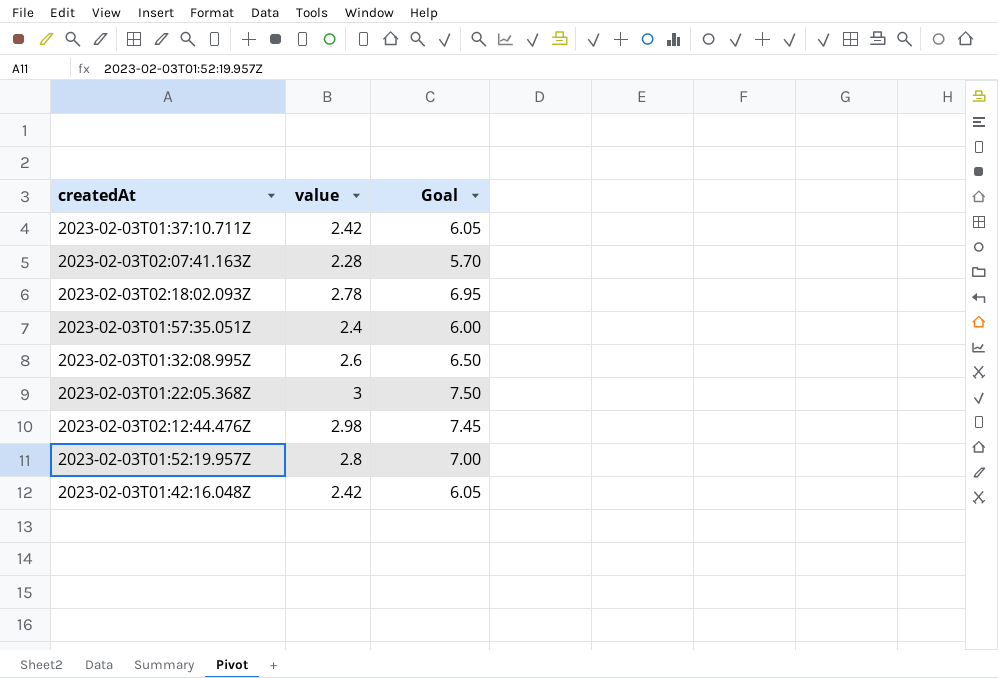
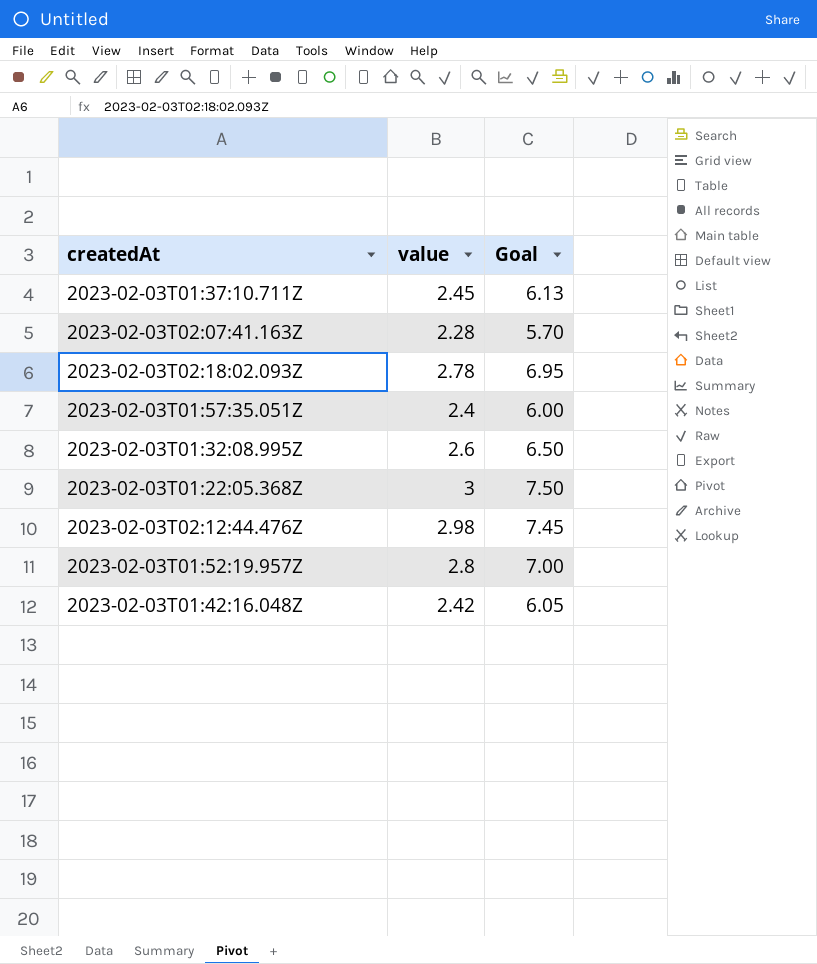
2023-02-03T01:37:10.711Z | value: 2.42 -> 2.45
2023-02-03T01:37:10.711Z | Goal: 6.05 -> 6.13

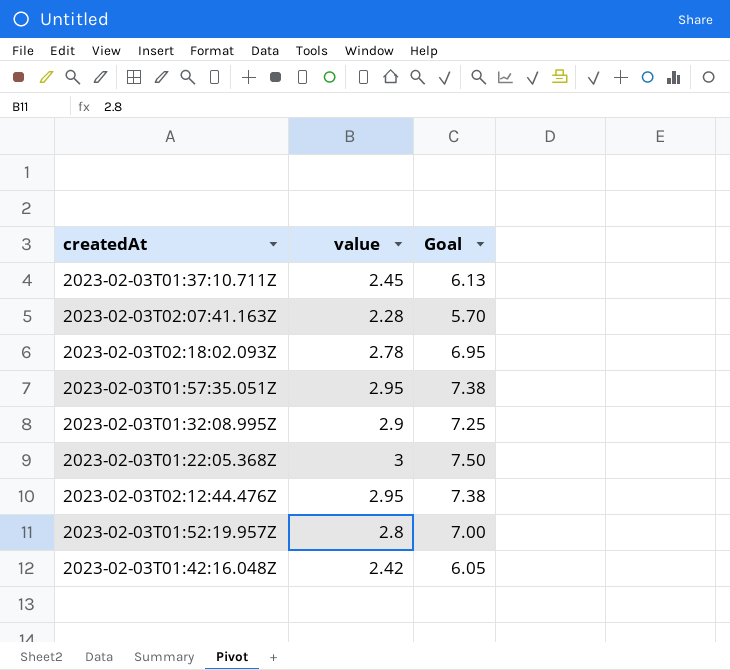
2023-02-03T01:57:35.051Z | value: 2.4 -> 2.95
2023-02-03T01:57:35.051Z | Goal: 6.00 -> 7.38
2023-02-03T01:32:08.995Z | value: 2.6 -> 2.9
2023-02-03T01:32:08.995Z | Goal: 6.50 -> 7.25
2023-02-03T02:12:44.476Z | value: 2.98 -> 2.95
2023-02-03T02:12:44.476Z | Goal: 7.45 -> 7.38

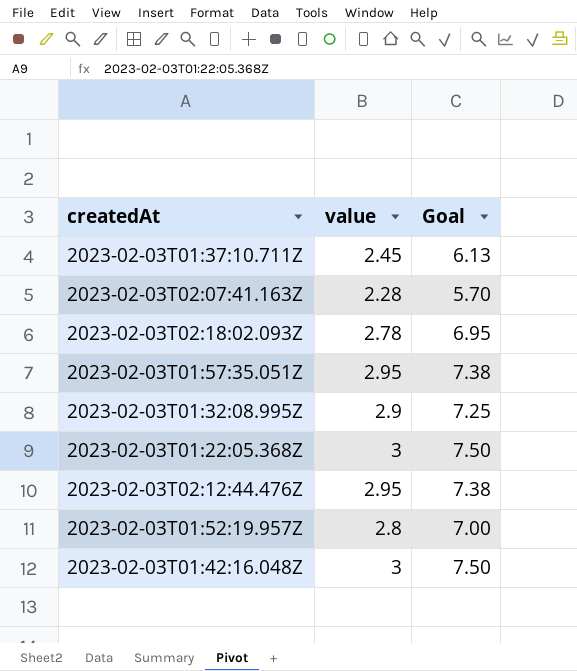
2023-02-03T01:42:16.048Z | value: 2.42 -> 3
2023-02-03T01:42:16.048Z | Goal: 6.05 -> 7.50

